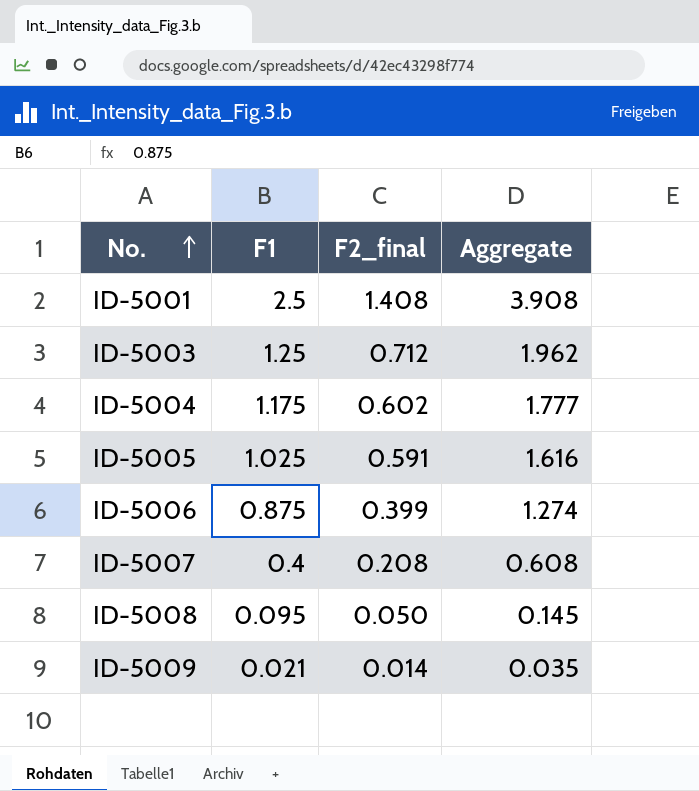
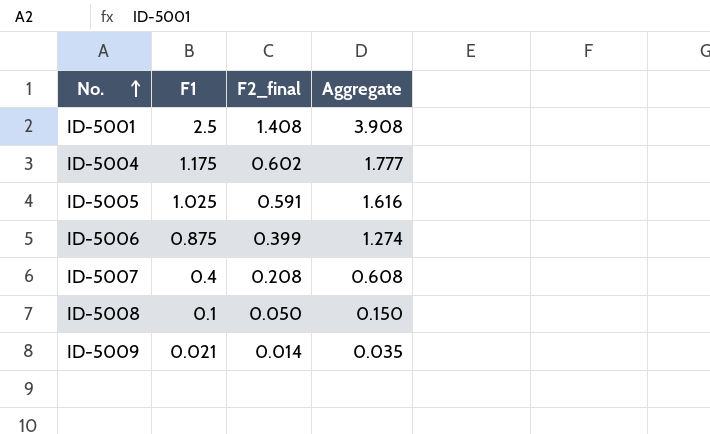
row ID-5003: 1.25 | 0.712 | 1.962 -> none
ID-5008 | F1: 0.095 -> 0.1
ID-5008 | Aggregate: 0.145 -> 0.150

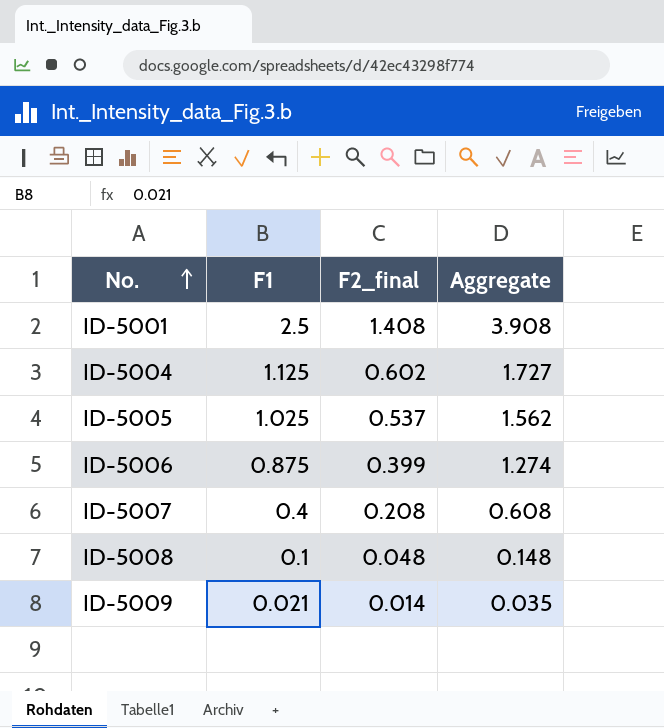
ID-5004 | F1: 1.175 -> 1.125
ID-5004 | Aggregate: 1.777 -> 1.727
ID-5005 | F2_final: 0.591 -> 0.537
ID-5005 | Aggregate: 1.616 -> 1.562
ID-5008 | F2_final: 0.050 -> 0.048
ID-5008 | Aggregate: 0.150 -> 0.148

